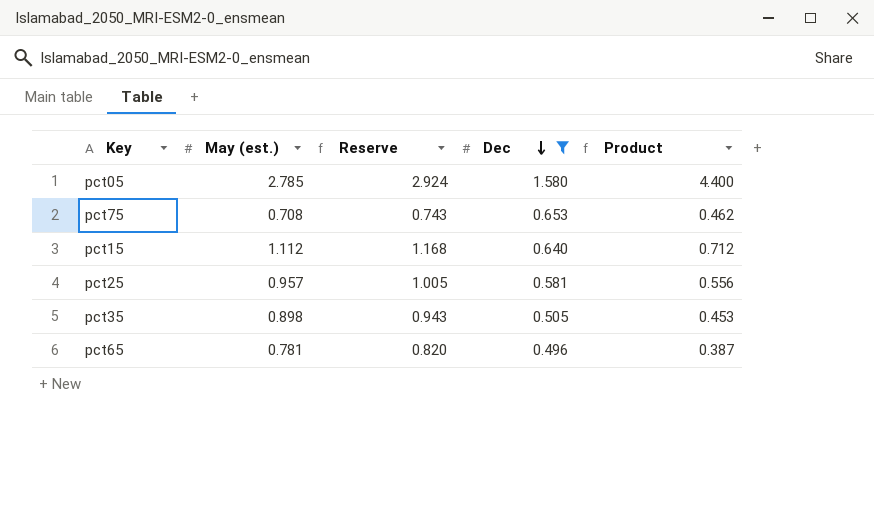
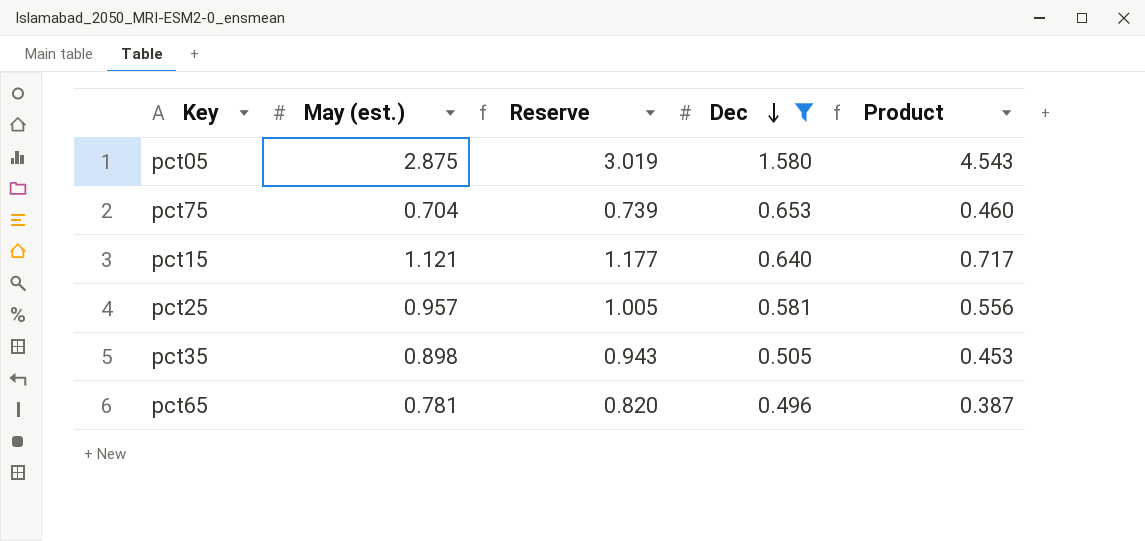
pct05 | May (est.): 2.785 -> 2.875
pct05 | Reserve: 2.924 -> 3.019
pct05 | Product: 4.400 -> 4.543
pct75 | May (est.): 0.708 -> 0.704
pct75 | Reserve: 0.743 -> 0.739
pct75 | Product: 0.462 -> 0.460
pct15 | May (est.): 1.112 -> 1.121
pct15 | Reserve: 1.168 -> 1.177
pct15 | Product: 0.712 -> 0.717

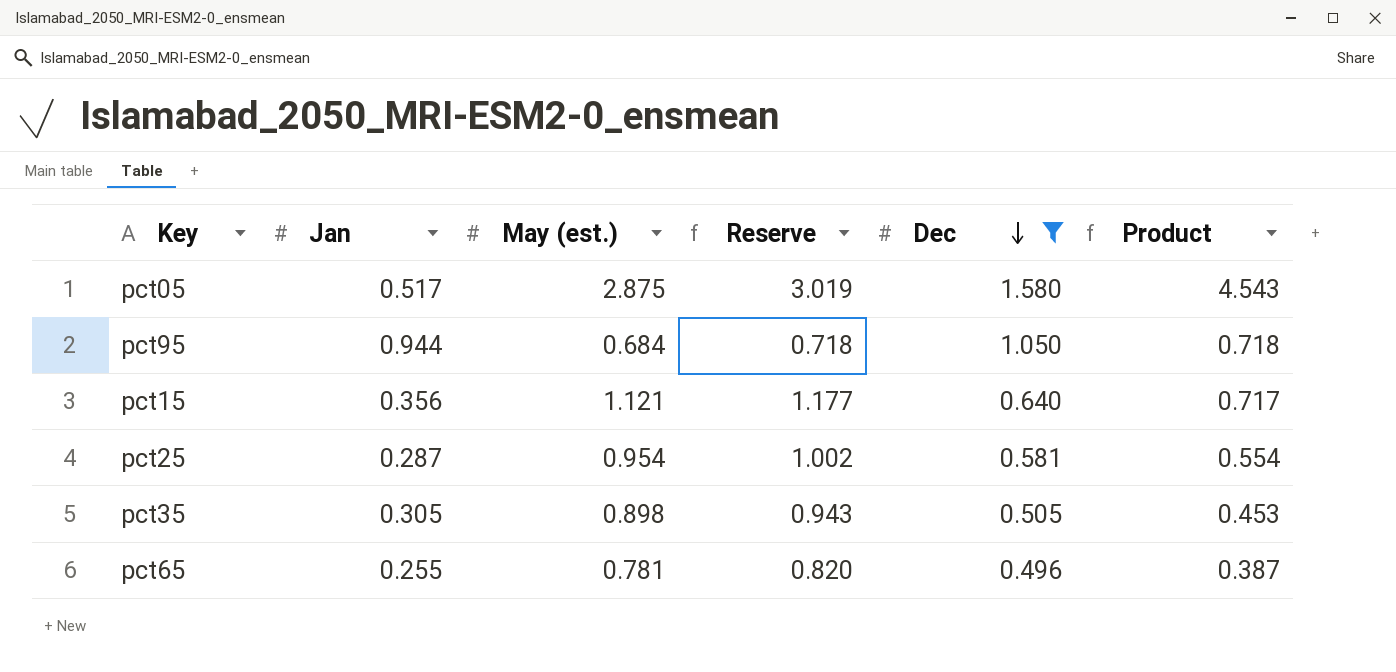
column Jan | position: none -> 2
row pct75: 0.704 | 0.739 | 0.653 | 0.460 -> none
row pct95: none -> 0.944 | 0.684 | 0.718 | 1.050 | 0.718
pct25 | May (est.): 0.957 -> 0.954
pct25 | Reserve: 1.005 -> 1.002
pct25 | Product: 0.556 -> 0.554

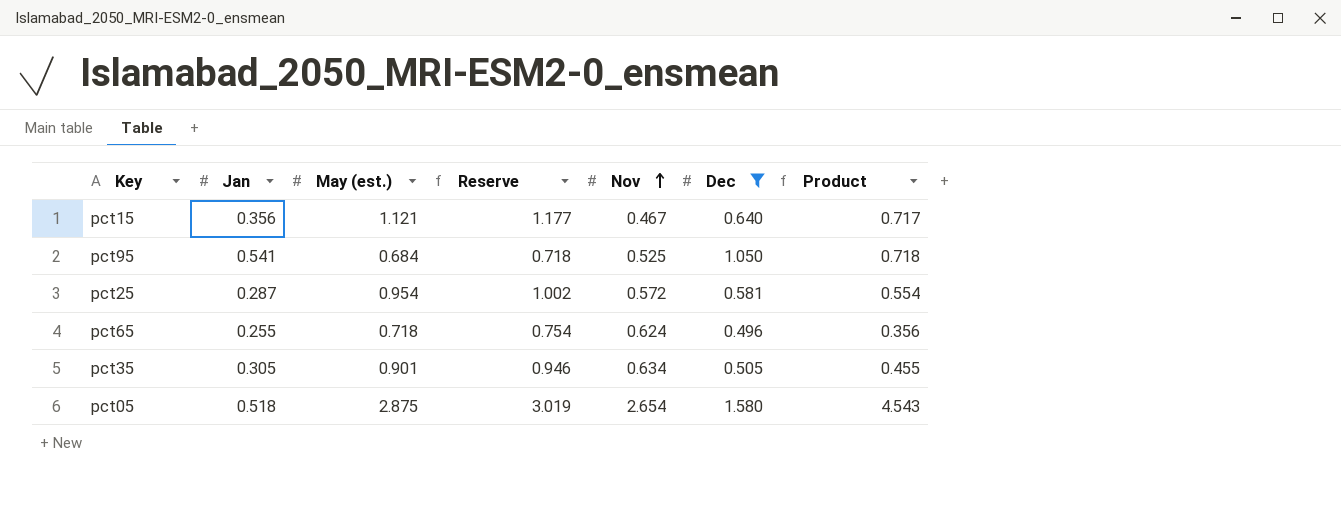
row order: Dec descending -> Nov ascending
column Nov | position: none -> 5
pct95 | Jan: 0.944 -> 0.541
pct65 | May (est.): 0.781 -> 0.718
pct65 | Reserve: 0.820 -> 0.754
pct65 | Product: 0.387 -> 0.356
pct35 | May (est.): 0.898 -> 0.901
pct35 | Reserve: 0.943 -> 0.946
pct35 | Product: 0.453 -> 0.455
pct05 | Jan: 0.517 -> 0.518

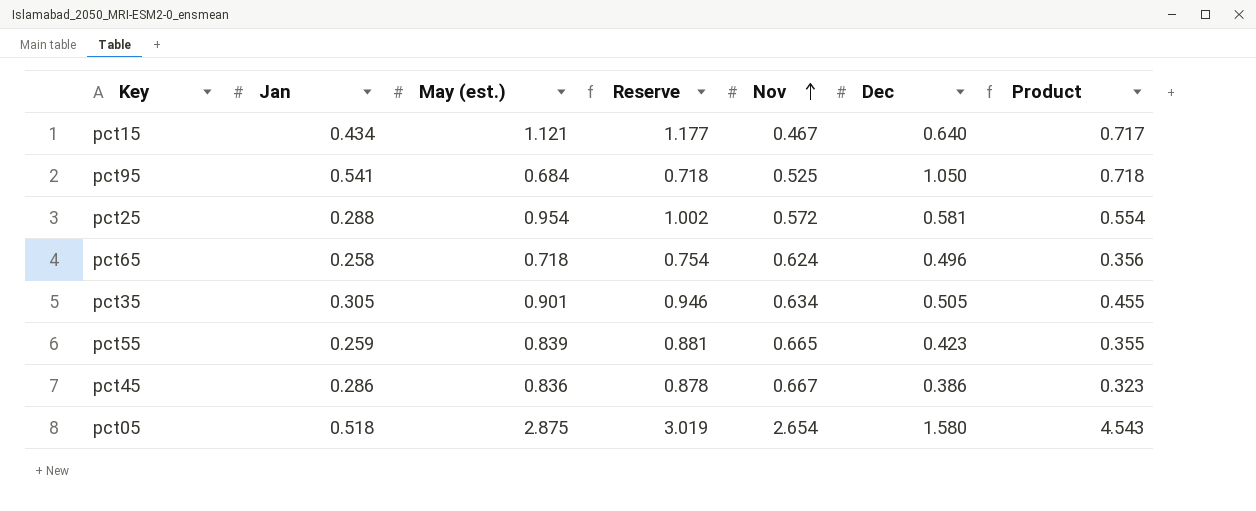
filter: Dec >= 0.496 -> none
pct15 | Jan: 0.356 -> 0.434
pct25 | Jan: 0.287 -> 0.288
pct65 | Jan: 0.255 -> 0.258

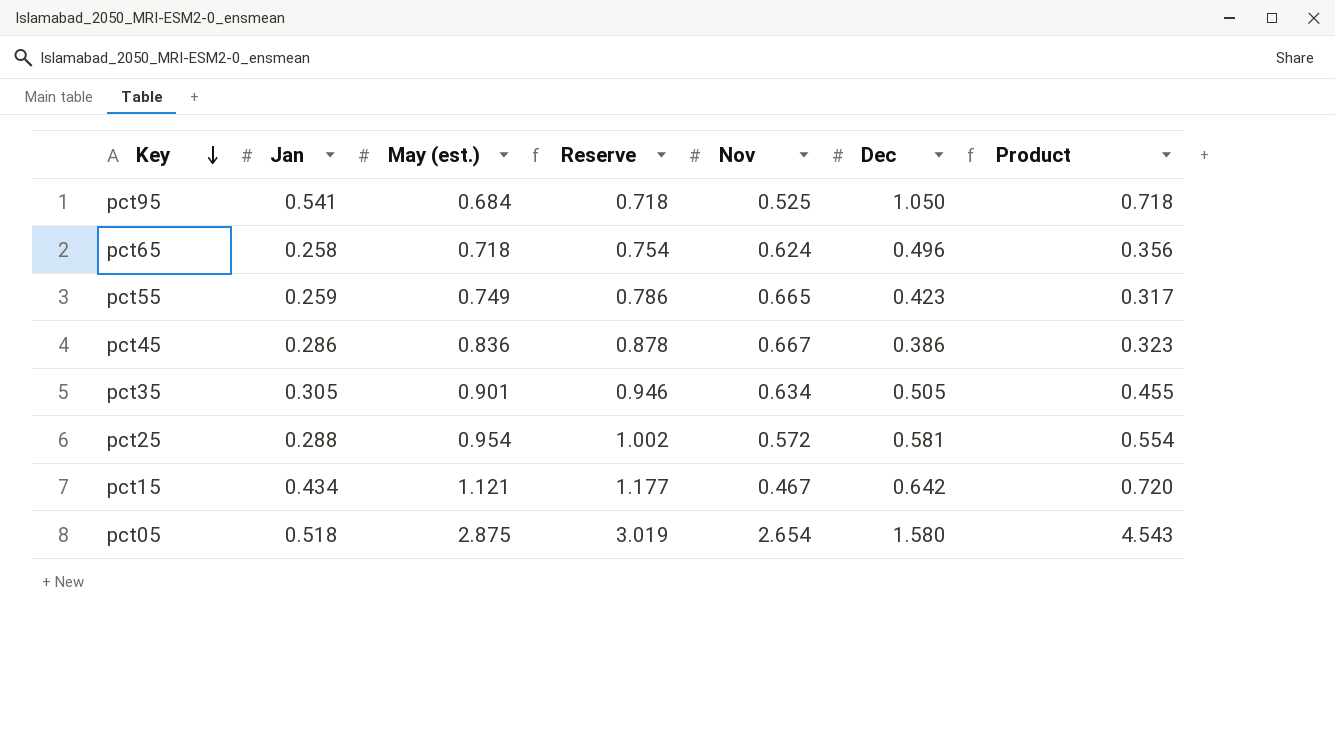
row order: Nov ascending -> Key descending
pct55 | May (est.): 0.839 -> 0.749
pct55 | Reserve: 0.881 -> 0.786
pct55 | Product: 0.355 -> 0.317
pct15 | Dec: 0.640 -> 0.642
pct15 | Product: 0.717 -> 0.720

